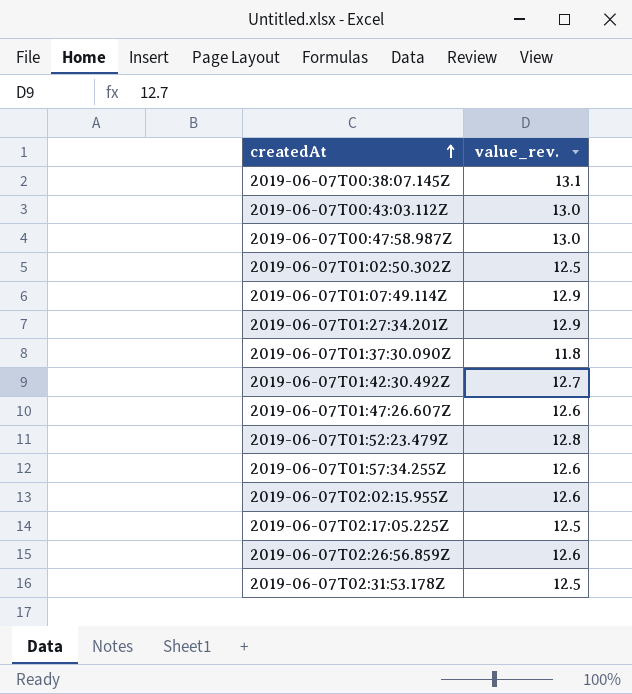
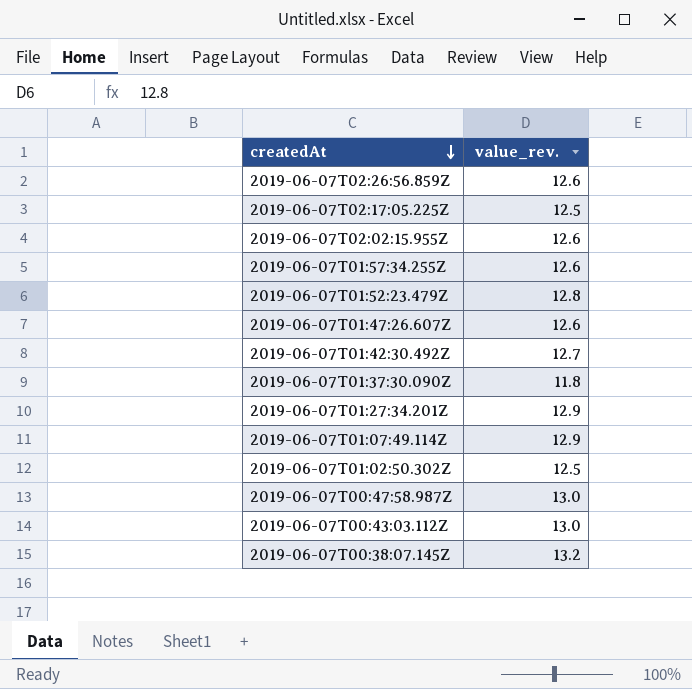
row order: createdAt ascending -> createdAt descending
row 2019-06-07T02:31:53.178Z: 12.5 -> none
2019-06-07T00:38:07.145Z | value_rev.: 13.1 -> 13.2

